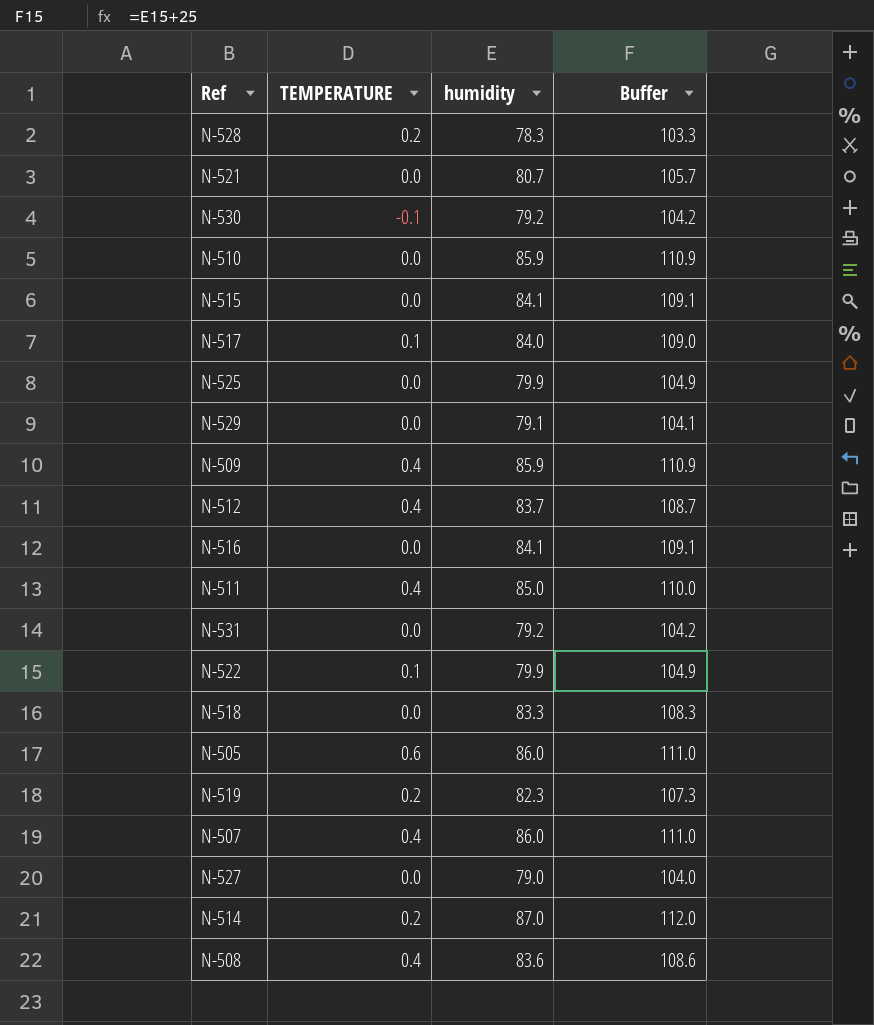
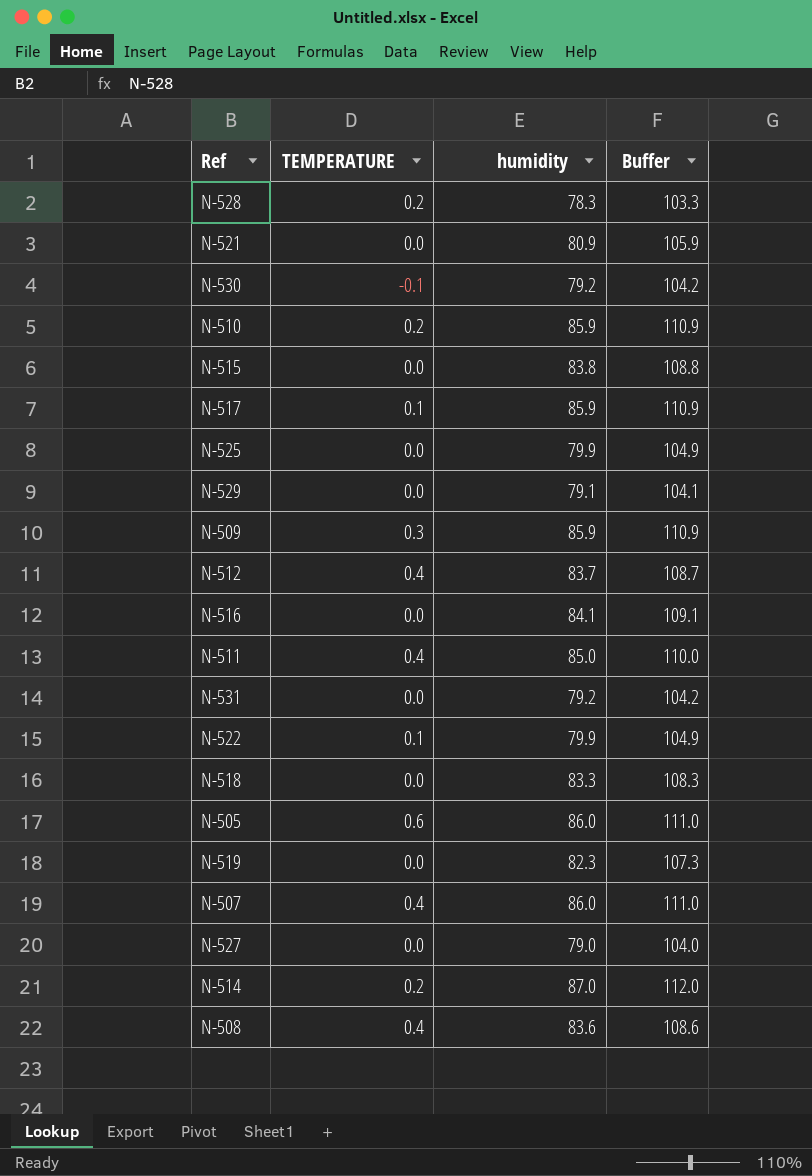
N-521 | humidity: 80.7 -> 80.9
N-521 | Buffer: 105.7 -> 105.9
N-510 | TEMPERATURE: 0.0 -> 0.2
N-515 | humidity: 84.1 -> 83.8
N-515 | Buffer: 109.1 -> 108.8
N-517 | humidity: 84.0 -> 85.9
N-517 | Buffer: 109.0 -> 110.9
N-509 | TEMPERATURE: 0.4 -> 0.3
N-519 | TEMPERATURE: 0.2 -> 0.0

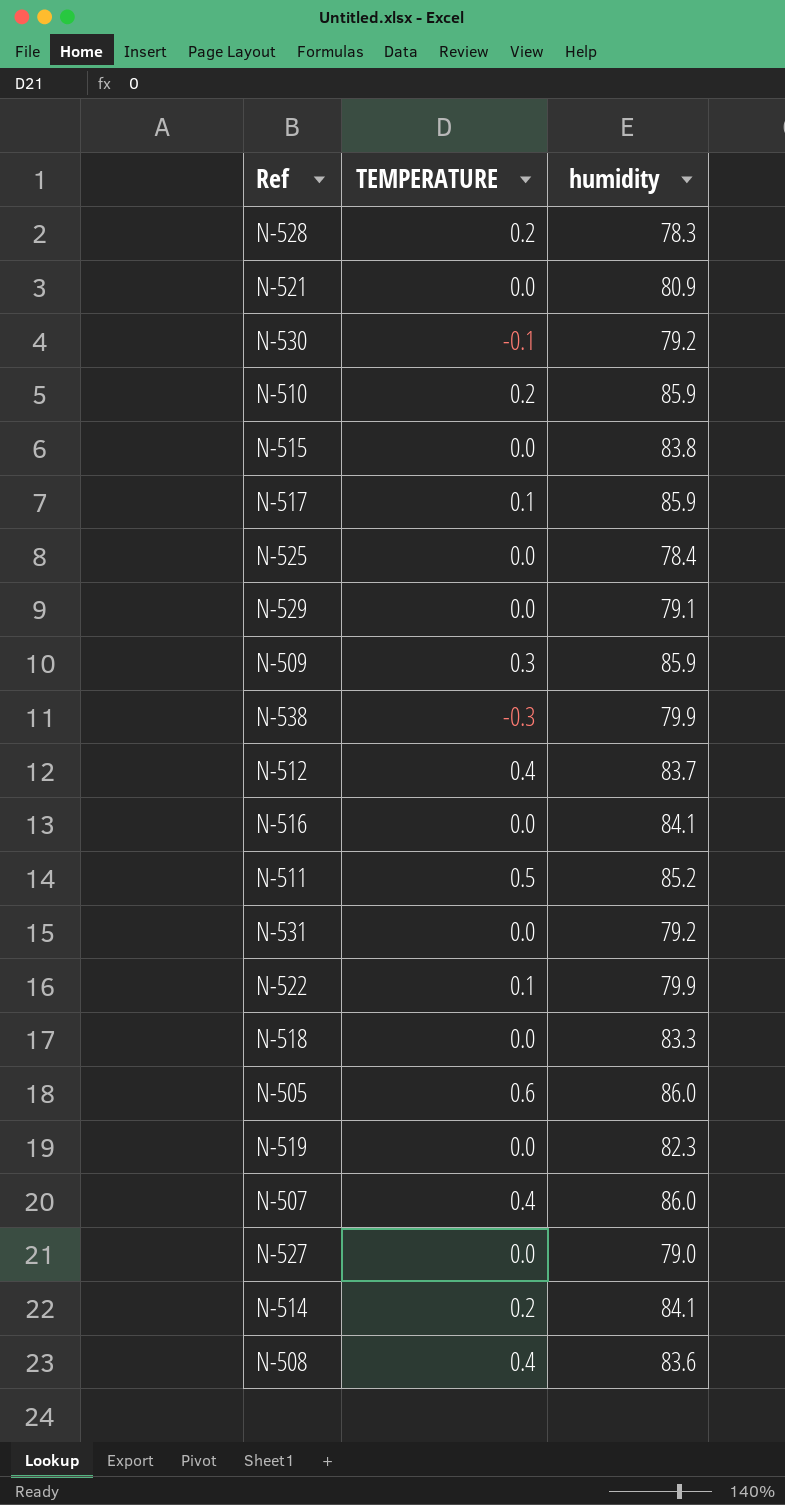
column Buffer | formula: [humidity] + 25 -> none
N-525 | humidity: 79.9 -> 78.4
row N-538: none -> -0.3 | 79.9
N-511 | TEMPERATURE: 0.4 -> 0.5
N-511 | humidity: 85.0 -> 85.2
N-514 | humidity: 87.0 -> 84.1

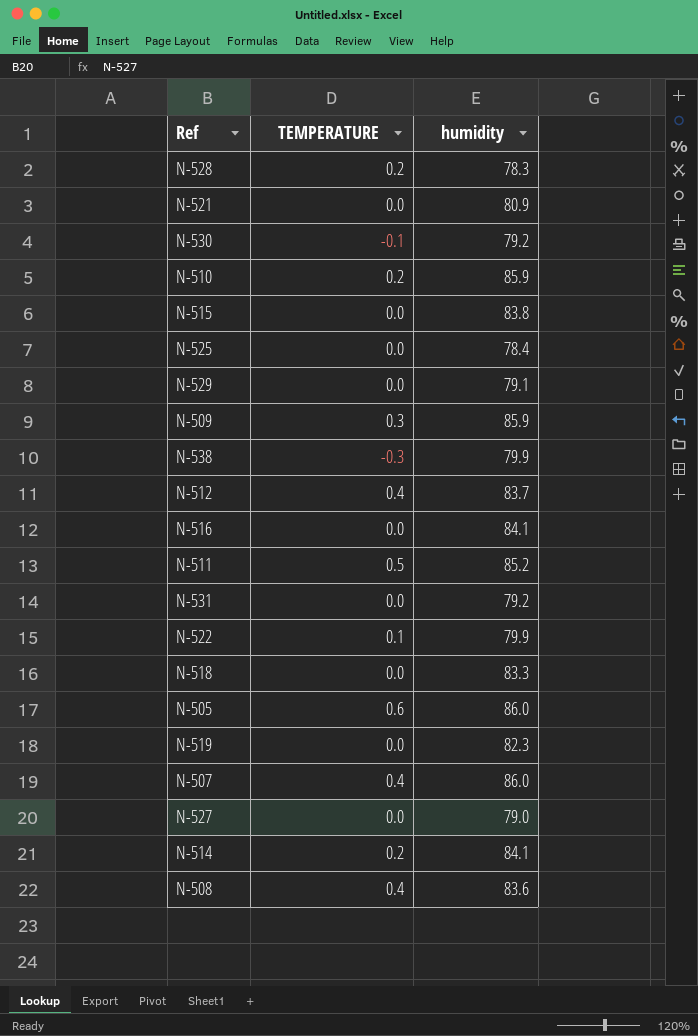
row N-517: 0.1 | 85.9 -> none

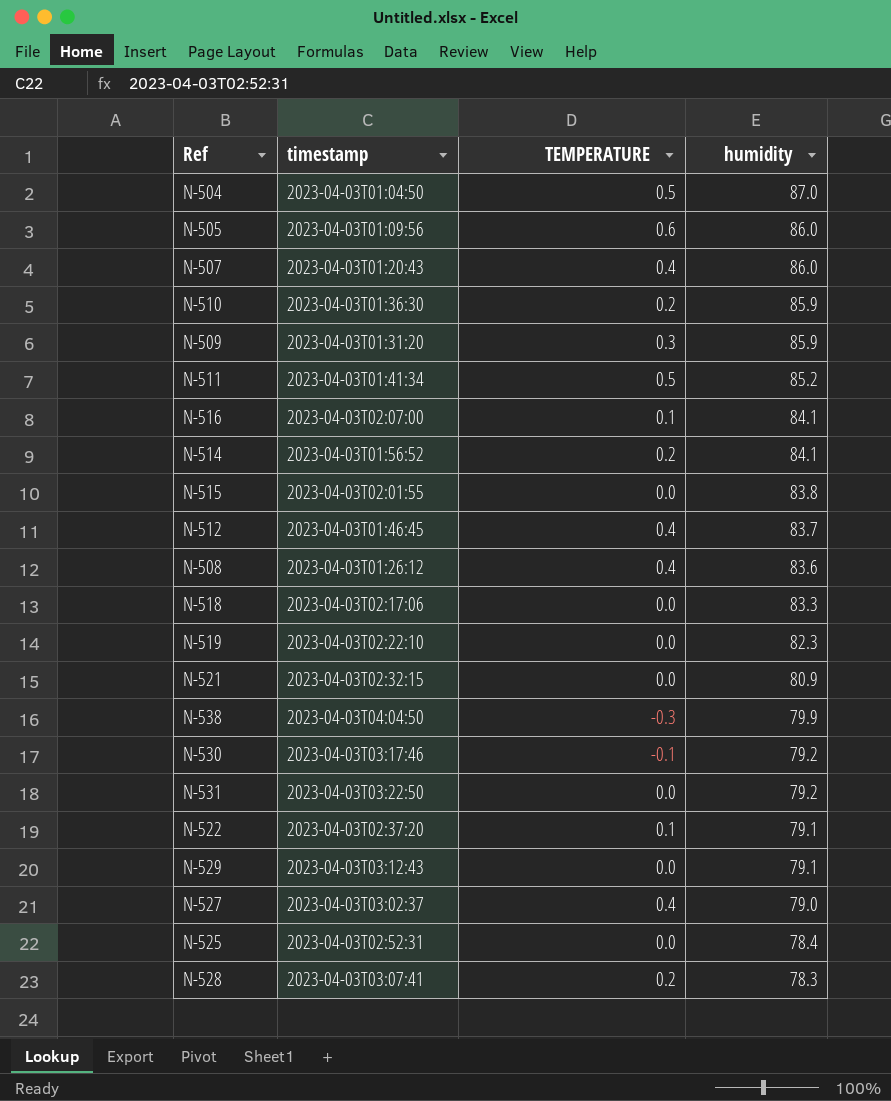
row order: none -> humidity descending
column timestamp | position: none -> 2
row N-504: none -> 2023-04-03T01:04:50 | 0.5 | 87.0
N-516 | TEMPERATURE: 0.0 -> 0.1
N-522 | humidity: 79.9 -> 79.1
N-527 | TEMPERATURE: 0.0 -> 0.4

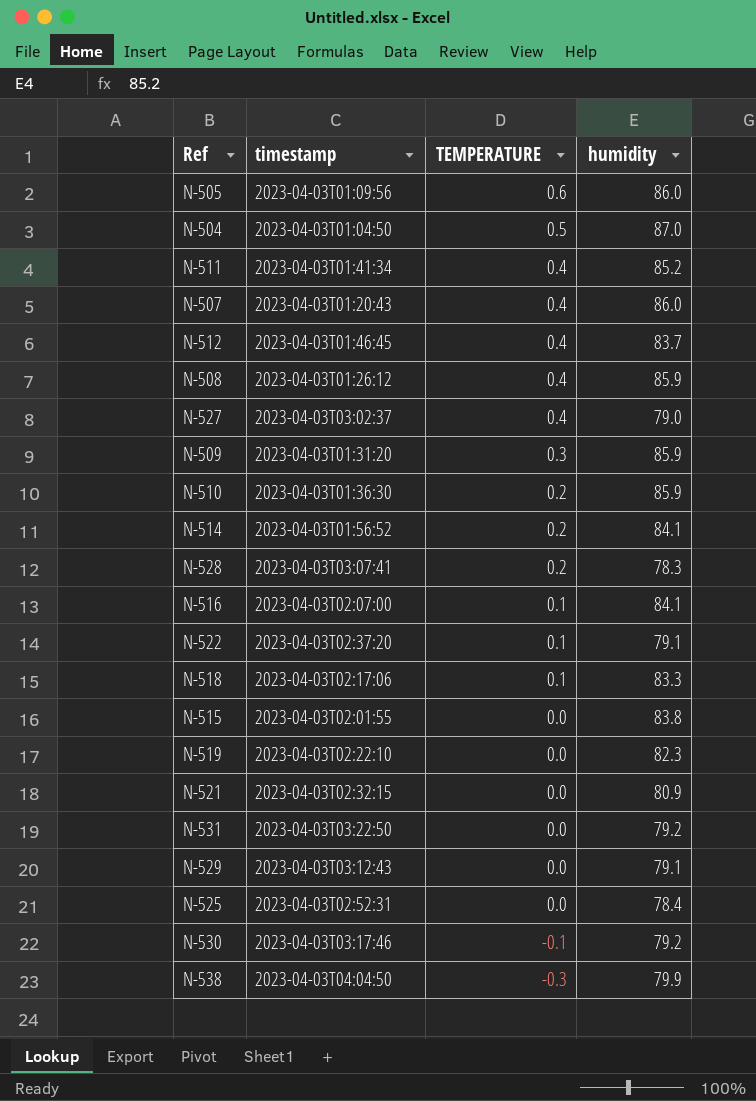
row order: humidity descending -> TEMPERATURE descending
N-511 | TEMPERATURE: 0.5 -> 0.4
N-508 | humidity: 83.6 -> 85.9
N-518 | TEMPERATURE: 0.0 -> 0.1

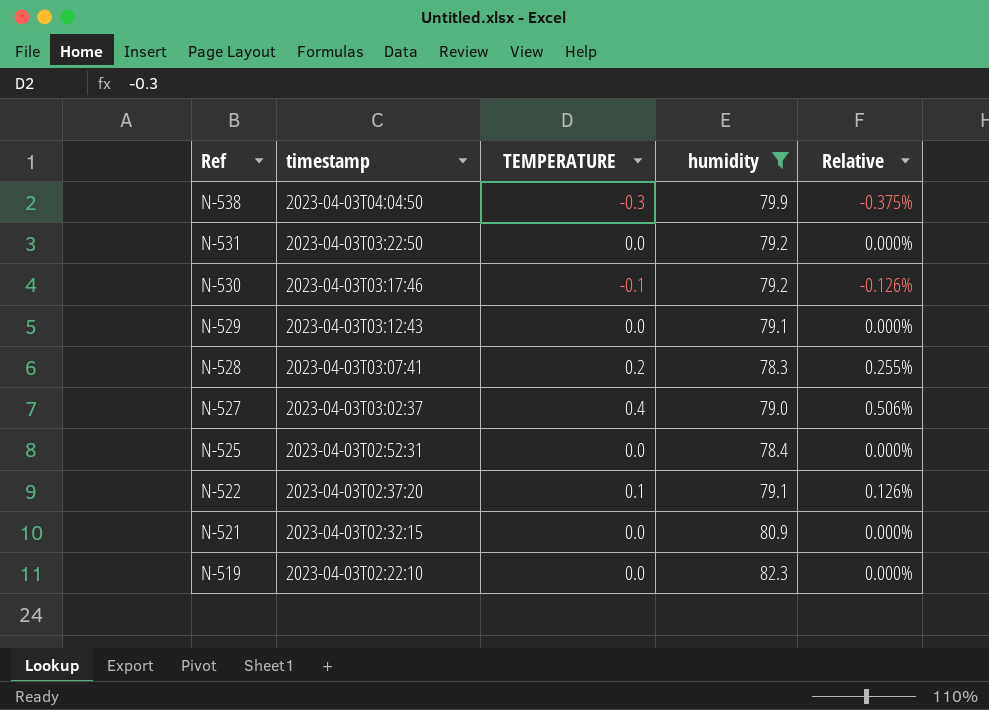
filter: none -> humidity <= 82.3
row order: TEMPERATURE descending -> Ref descending
column Relative | formula: none -> [TEMPERATURE] / [humidity]

